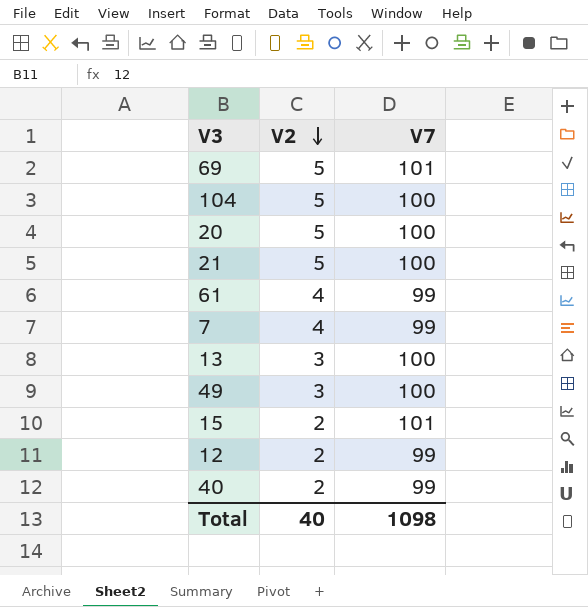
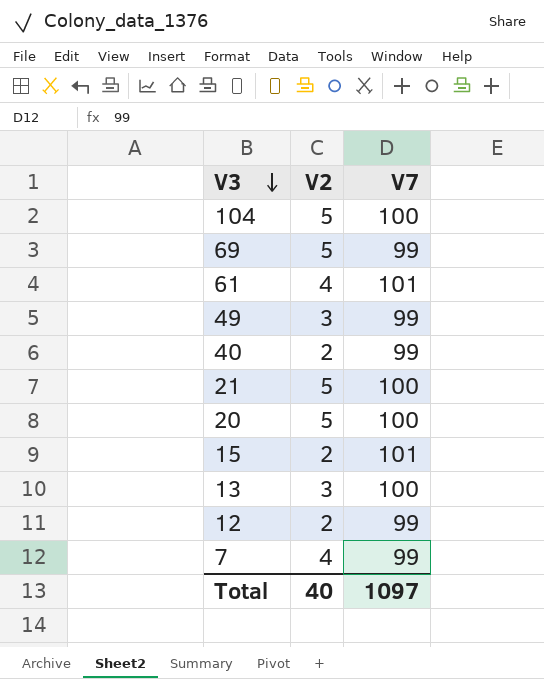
row order: V2 descending -> V3 descending
69 | V7: 101 -> 99
61 | V7: 99 -> 101
49 | V7: 100 -> 99
Total | V7: 1098 -> 1097

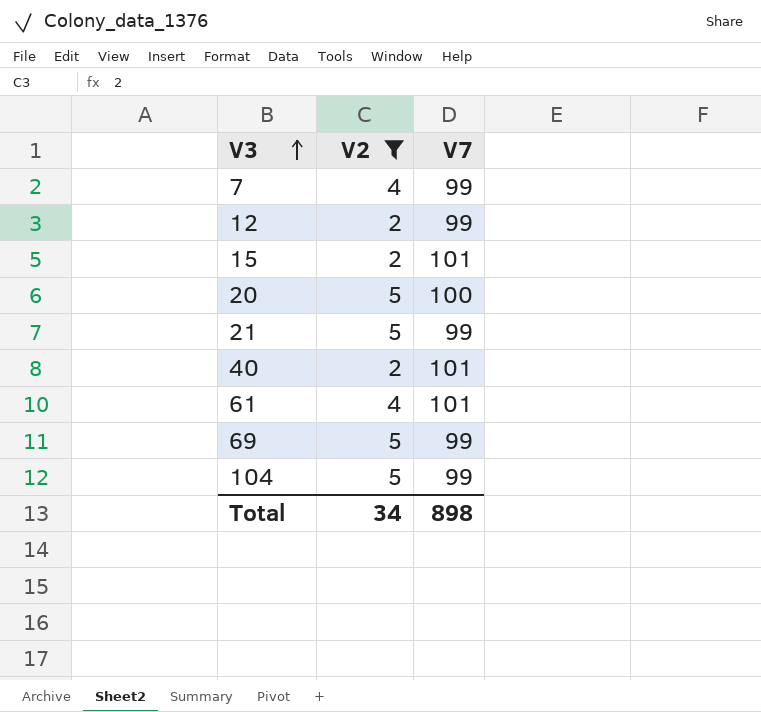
filter: none -> V2 != 3
row order: V3 descending -> V3 ascending
21 | V7: 100 -> 99
40 | V7: 99 -> 101
104 | V7: 100 -> 99
Total | V2: 40 -> 34
Total | V7: 1097 -> 898

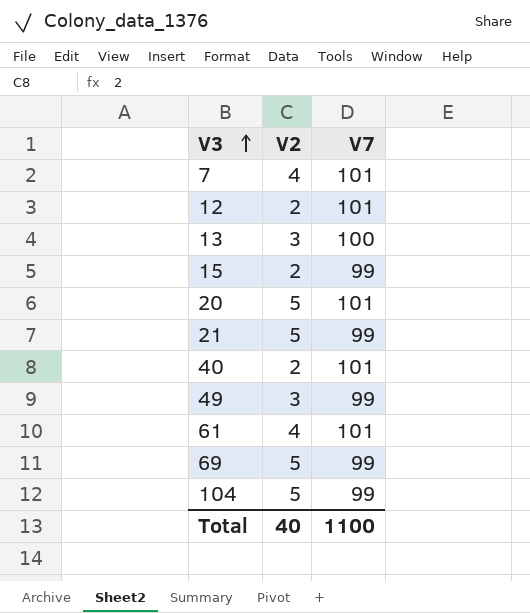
filter: V2 != 3 -> none
7 | V7: 99 -> 101
12 | V7: 99 -> 101
15 | V7: 101 -> 99
20 | V7: 100 -> 101
Total | V2: 34 -> 40
Total | V7: 898 -> 1100

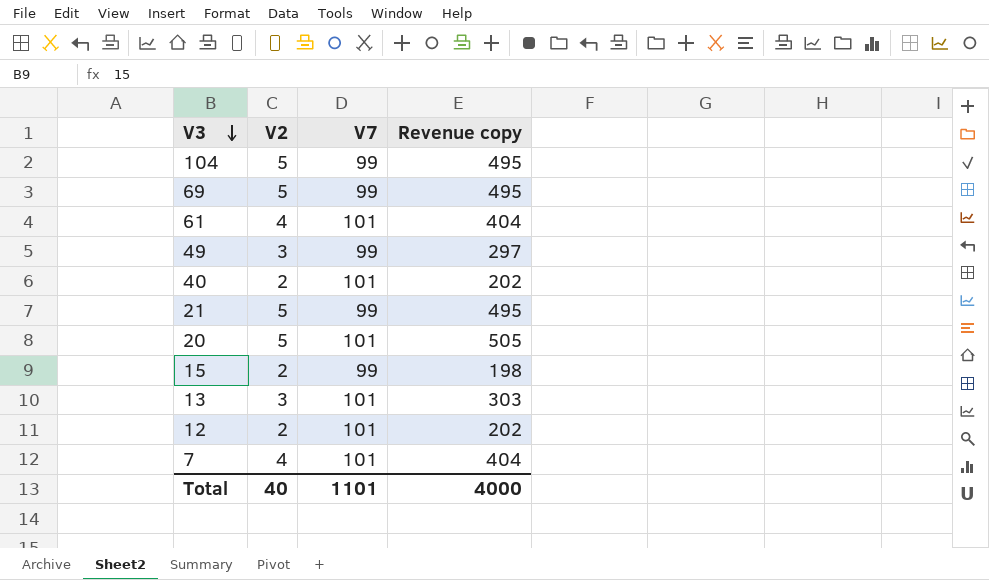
row order: V3 ascending -> V3 descending
column Revenue copy | formula: none -> [V2] * [V7]
13 | V7: 100 -> 101
Total | V7: 1100 -> 1101

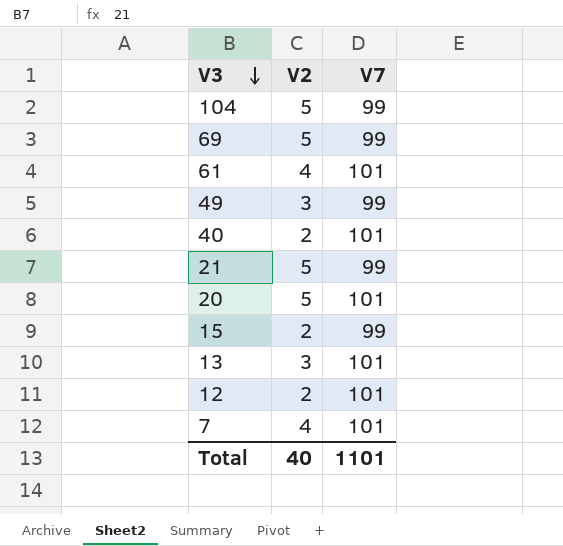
column Revenue copy | formula: [V2] * [V7] -> none

